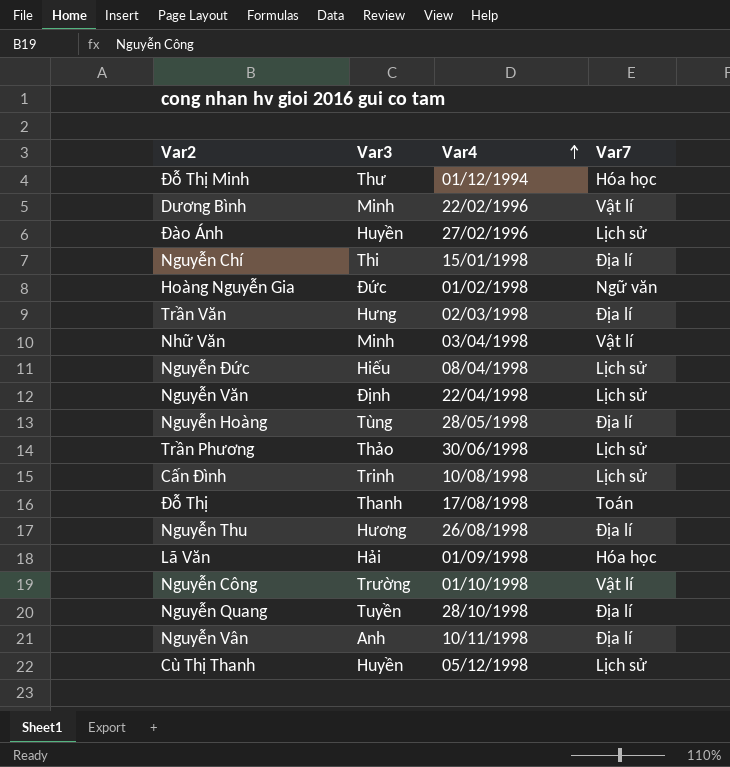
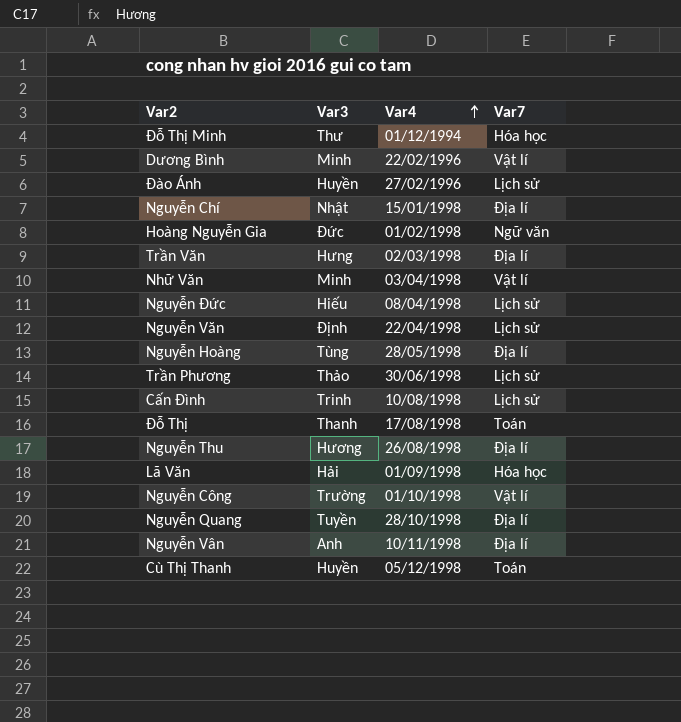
Nguyễn Chí | Var3: Thi -> Nhật
Cù Thị Thanh | Var7: Lịch sử -> Toán

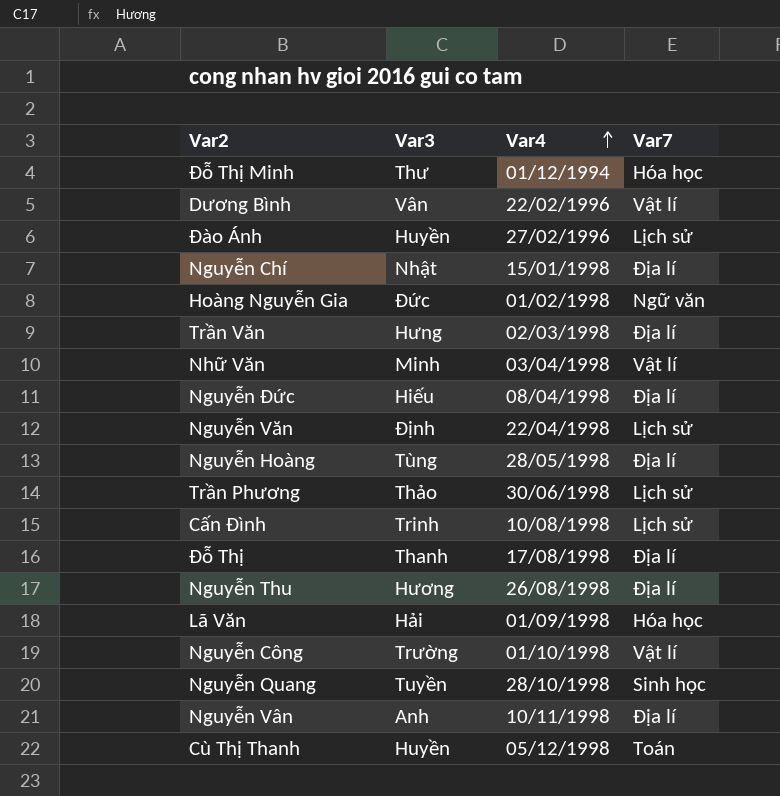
Dương Bình | Var3: Minh -> Vân
Nguyễn Đức | Var7: Lịch sử -> Địa lí
Đỗ Thị | Var7: Toán -> Địa lí
Nguyễn Quang | Var7: Địa lí -> Sinh học

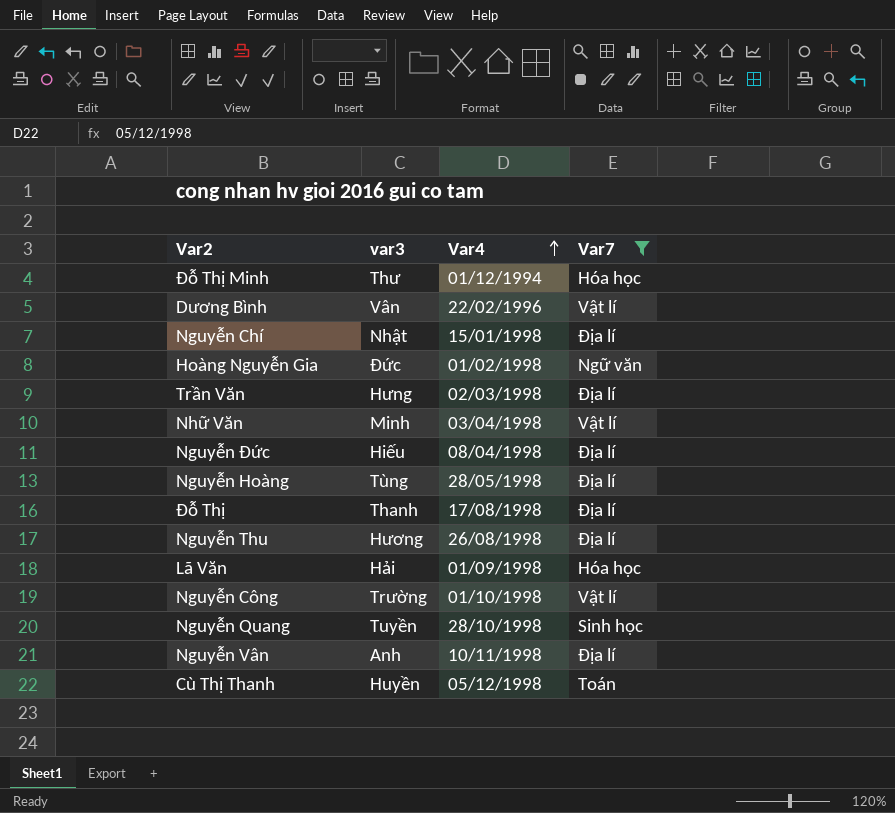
filter: none -> Var7 != Lịch sử
column name: Var3 -> var3

